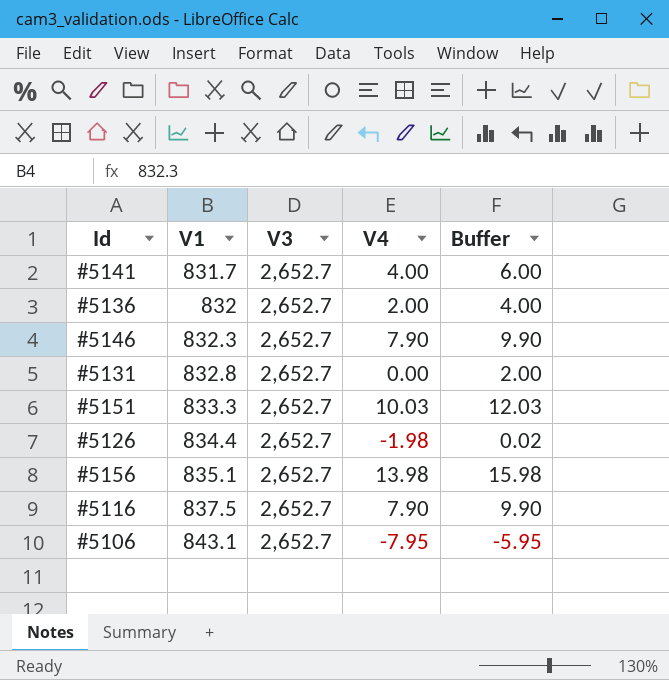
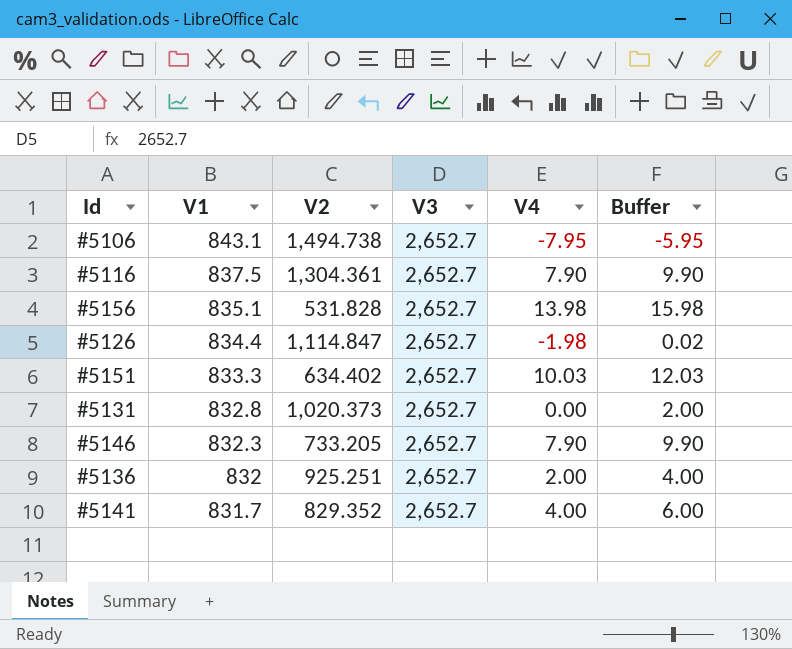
row order: V1 ascending -> V1 descending
column V2 | position: none -> 3

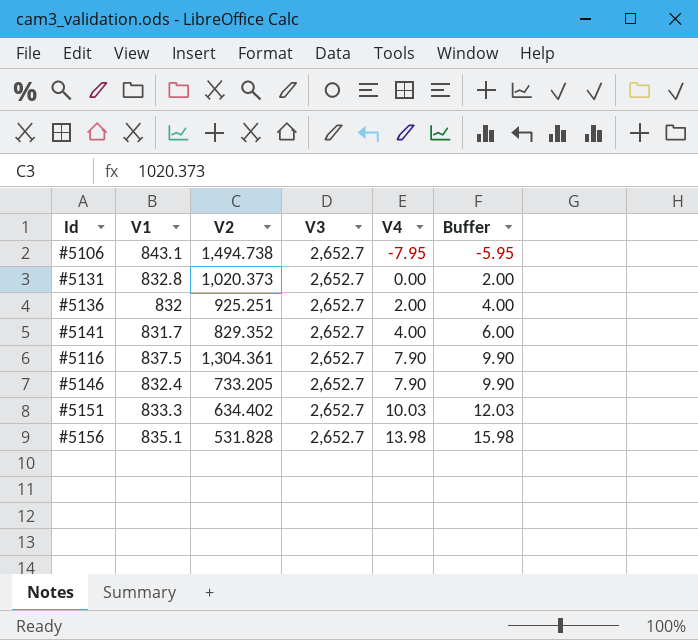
row order: V1 descending -> V4 ascending
row #5126: 834.4 | 1,114.847 | 2,652.7 | -1.98 | 0.02 -> none
#5146 | V1: 832.3 -> 832.4

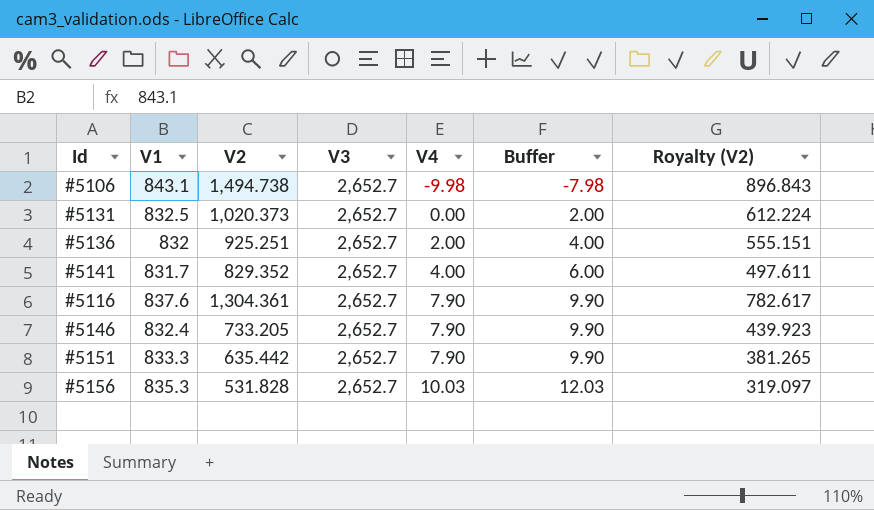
column Royalty (V2) | formula: none -> [V2] * 0.6
#5106 | V4: -7.95 -> -9.98
#5106 | Buffer: -5.95 -> -7.98
#5131 | V1: 832.8 -> 832.5
#5116 | V1: 837.5 -> 837.6
#5151 | V2: 634.402 -> 635.442
#5151 | V4: 10.03 -> 7.90
#5151 | Buffer: 12.03 -> 9.90
#5156 | V1: 835.1 -> 835.3
#5156 | V4: 13.98 -> 10.03
#5156 | Buffer: 15.98 -> 12.03

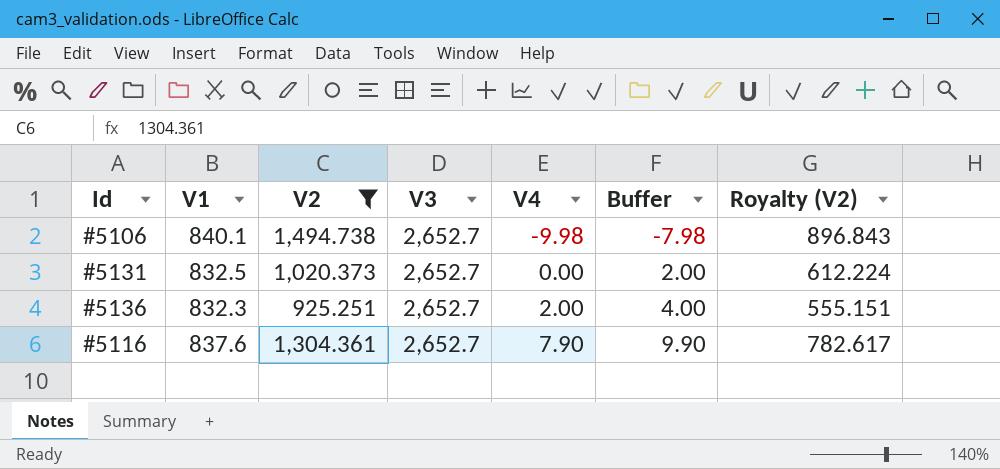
filter: none -> V2 >= 925.251
#5106 | V1: 843.1 -> 840.1
#5136 | V1: 832 -> 832.3

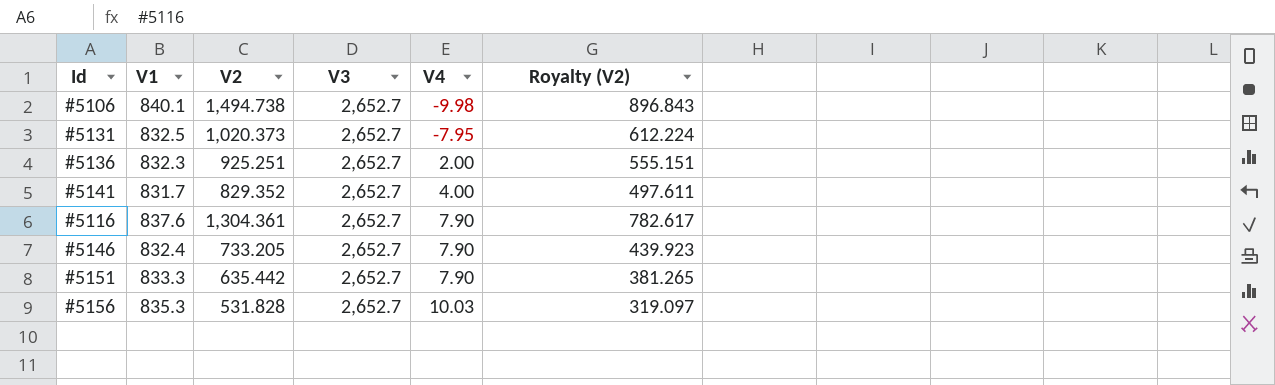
filter: V2 >= 925.251 -> none
column Buffer | formula: [V4] + 2 -> none
#5131 | V4: 0.00 -> -7.95

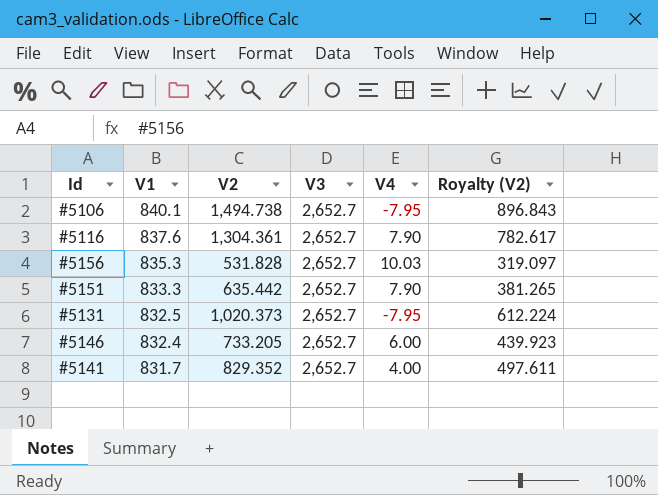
row order: V4 ascending -> V1 descending
row #5136: 832.3 | 925.251 | 2,652.7 | 2.00 | 555.151 -> none
#5106 | V4: -9.98 -> -7.95
#5146 | V4: 7.90 -> 6.00

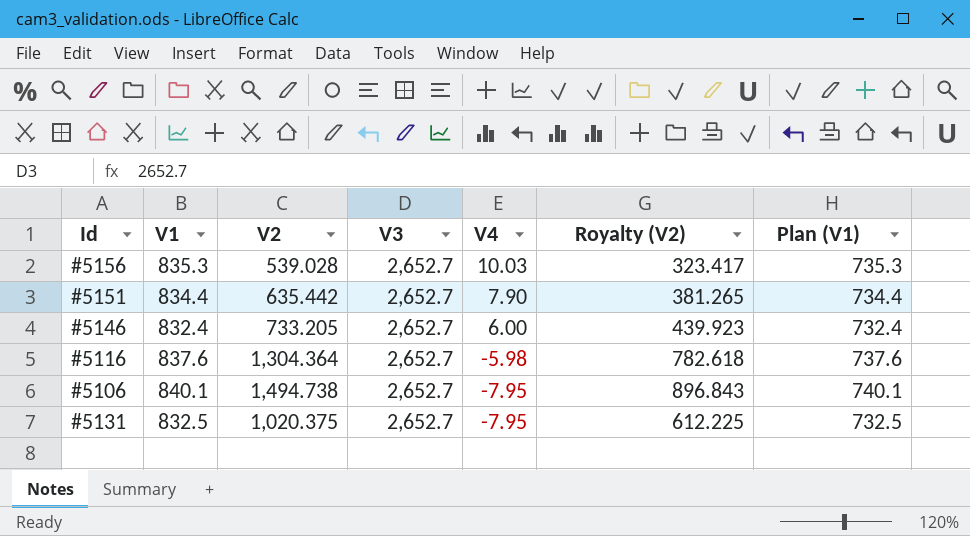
row order: V1 descending -> V4 descending
column Plan (V1) | formula: none -> [V1] - 100
row #5141: 831.7 | 829.352 | 2,652.7 | 4.00 | 497.611 -> none
#5156 | V2: 531.828 -> 539.028
#5156 | Royalty (V2): 319.097 -> 323.417
#5151 | V1: 833.3 -> 834.4
#5116 | V2: 1,304.361 -> 1,304.364
#5116 | V4: 7.90 -> -5.98
#5116 | Royalty (V2): 782.617 -> 782.618
#5131 | V2: 1,020.373 -> 1,020.375
#5131 | Royalty (V2): 612.224 -> 612.225

